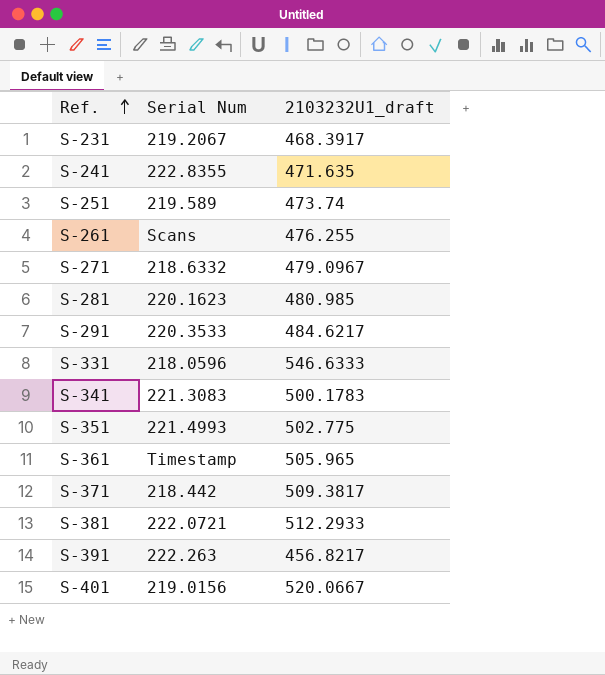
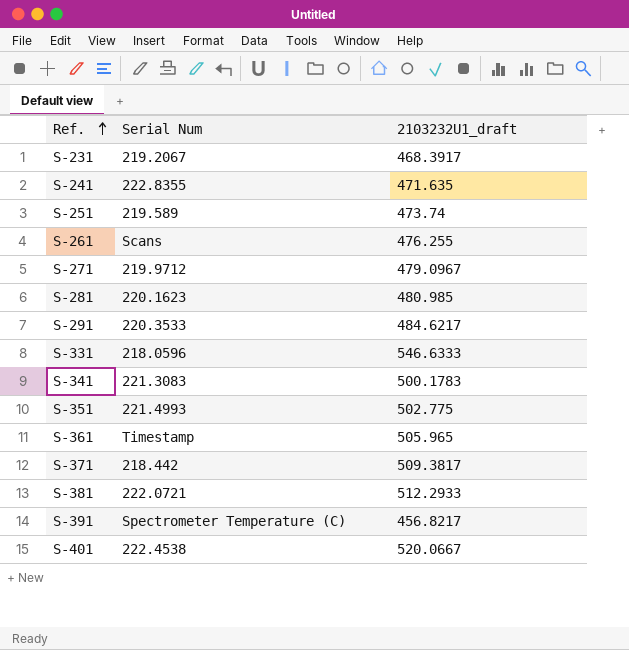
S-271 | Serial Num: 218.6332 -> 219.9712
S-391 | Serial Num: 222.263 -> Spectrometer Temperature (C)
S-401 | Serial Num: 219.0156 -> 222.4538

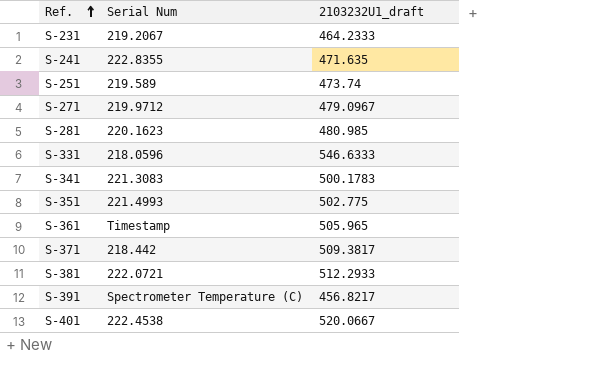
row S-261: Scans | 476.255 -> none
row S-291: 220.3533 | 484.6217 -> none
S-231 | 2103232U1_draft: 468.3917 -> 464.2333

